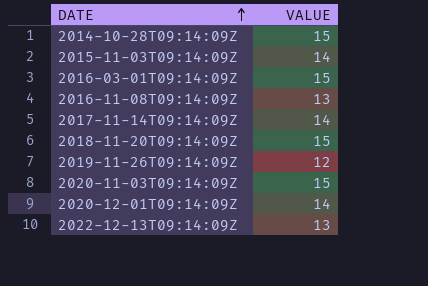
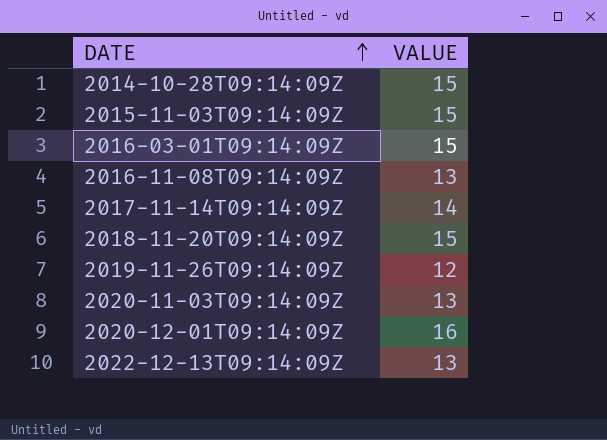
2015-11-03T09:14:09Z | VALUE: 14 -> 15
2020-11-03T09:14:09Z | VALUE: 15 -> 13
2020-12-01T09:14:09Z | VALUE: 14 -> 16

